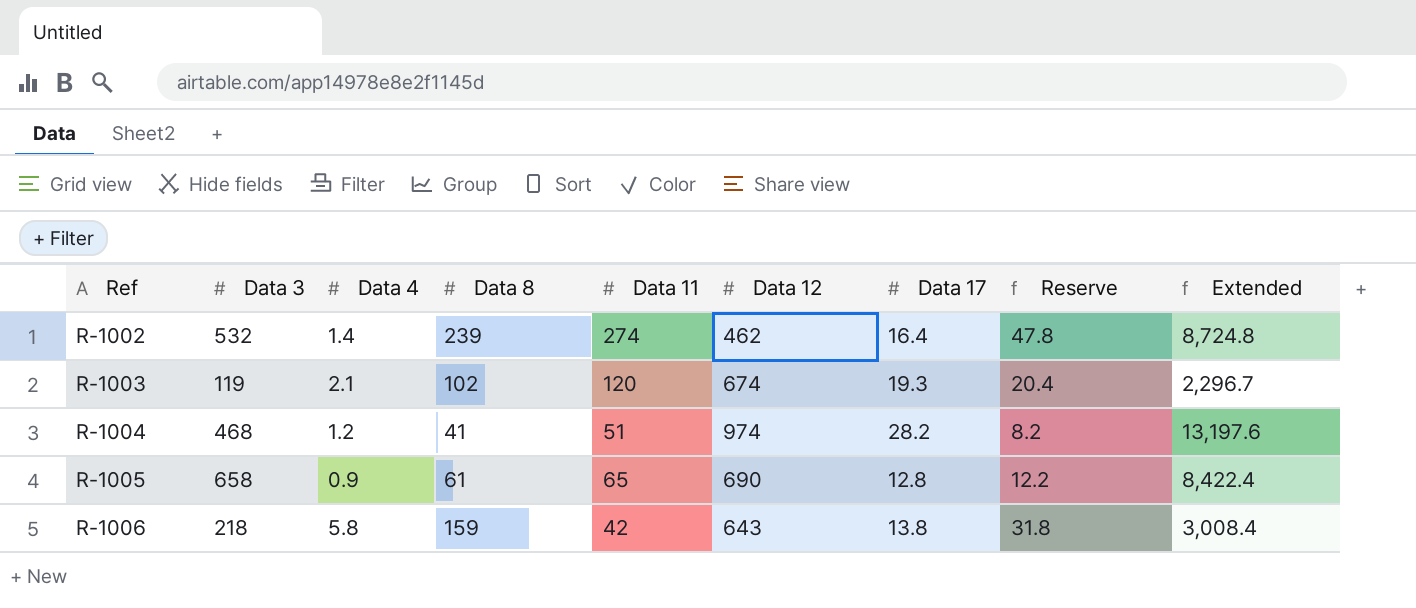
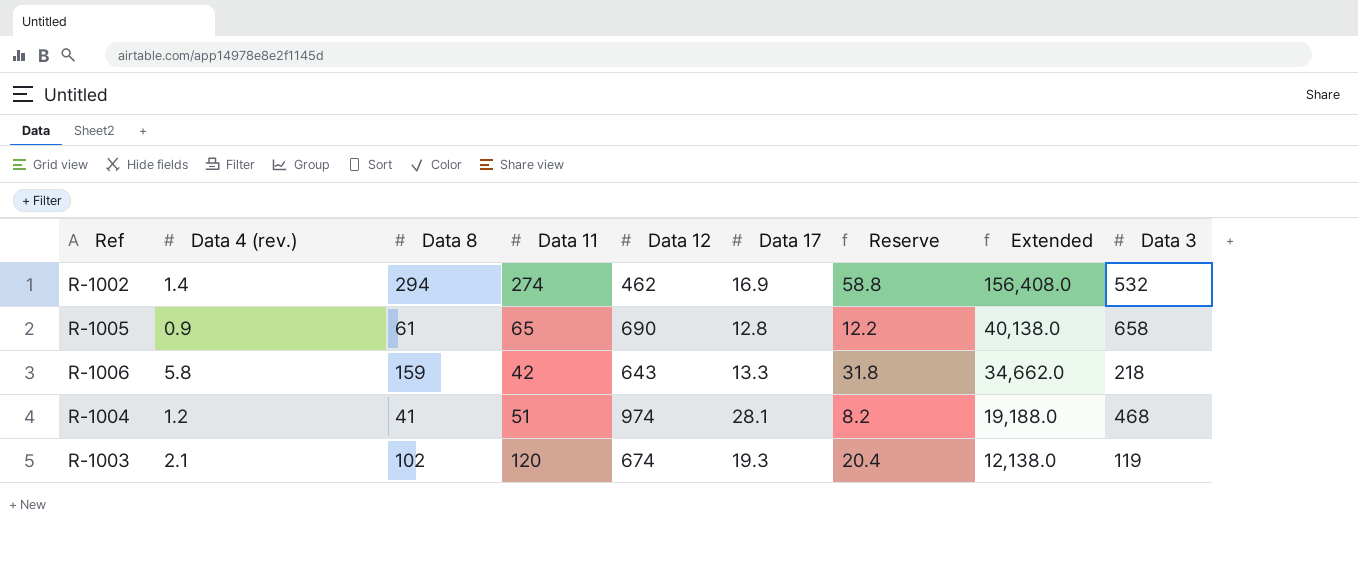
row order: Ref ascending -> Extended descending
column name: Data 4 -> Data 4 (rev.)
column Extended | formula: [Data 3] * [Data 17] -> [Data 8] * [Data 3]
column Data 3 | position: 2 -> 9
R-1002 | Data 8: 239 -> 294
R-1002 | Data 17: 16.4 -> 16.9
R-1002 | Reserve: 47.8 -> 58.8
R-1006 | Data 17: 13.8 -> 13.3
R-1004 | Data 17: 28.2 -> 28.1

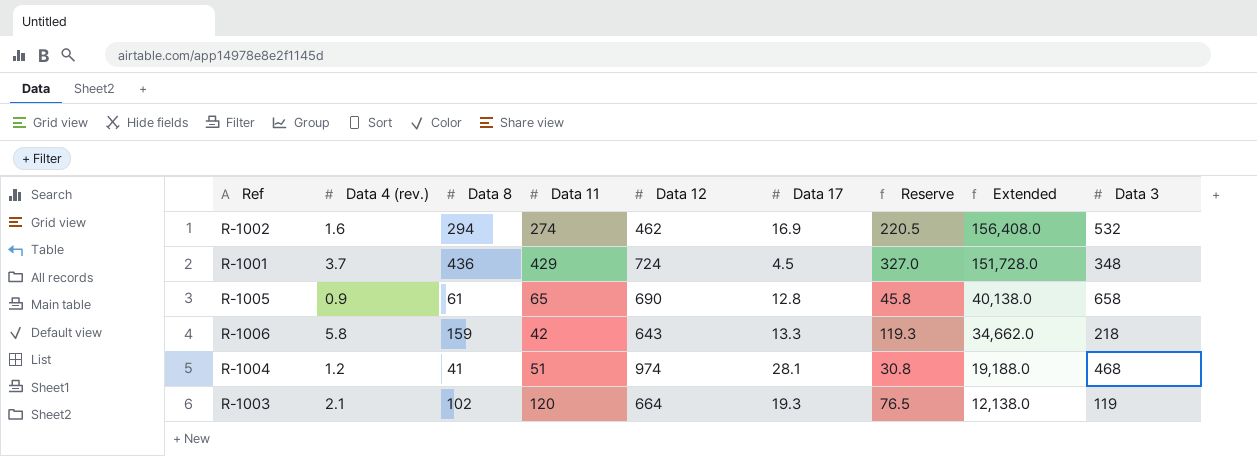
column Reserve | formula: [Data 8] * 0.2 -> [Data 8] * 0.75
R-1002 | Data 4 (rev.): 1.4 -> 1.6
row R-1001: none -> 3.7 | 436 | 429 | 724 | 4.5 | 327.0 | 151,728.0 | 348
R-1003 | Data 12: 674 -> 664

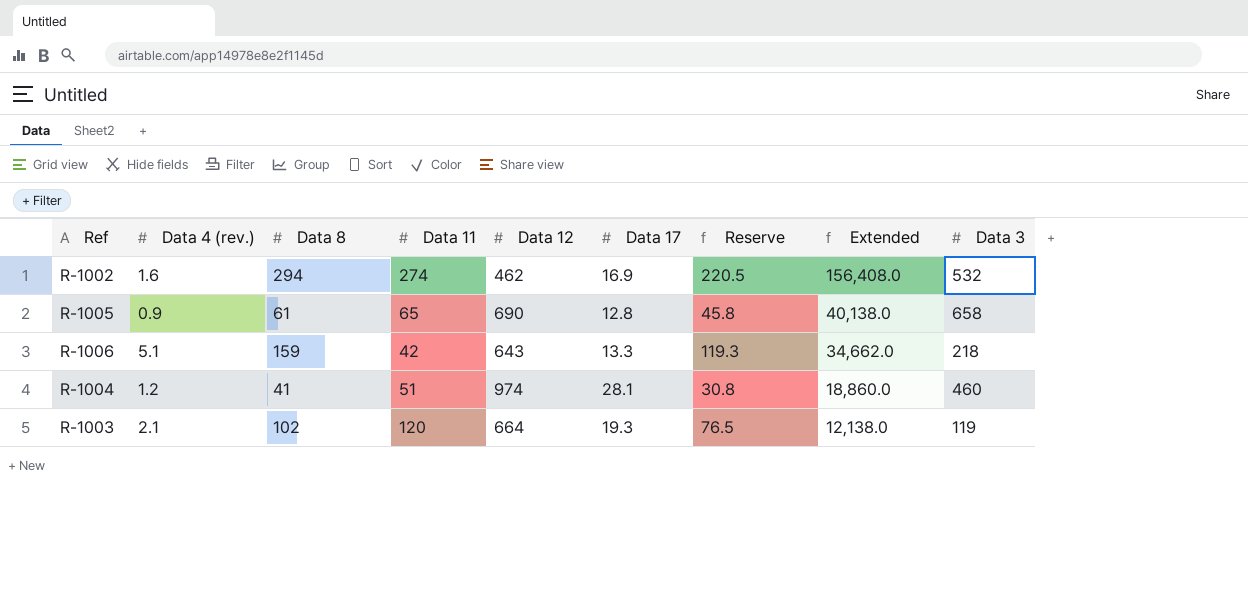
row R-1001: 3.7 | 436 | 429 | 724 | 4.5 | 327.0 | 151,728.0 | 348 -> none
R-1006 | Data 4 (rev.): 5.8 -> 5.1
R-1004 | Extended: 19,188.0 -> 18,860.0
R-1004 | Data 3: 468 -> 460

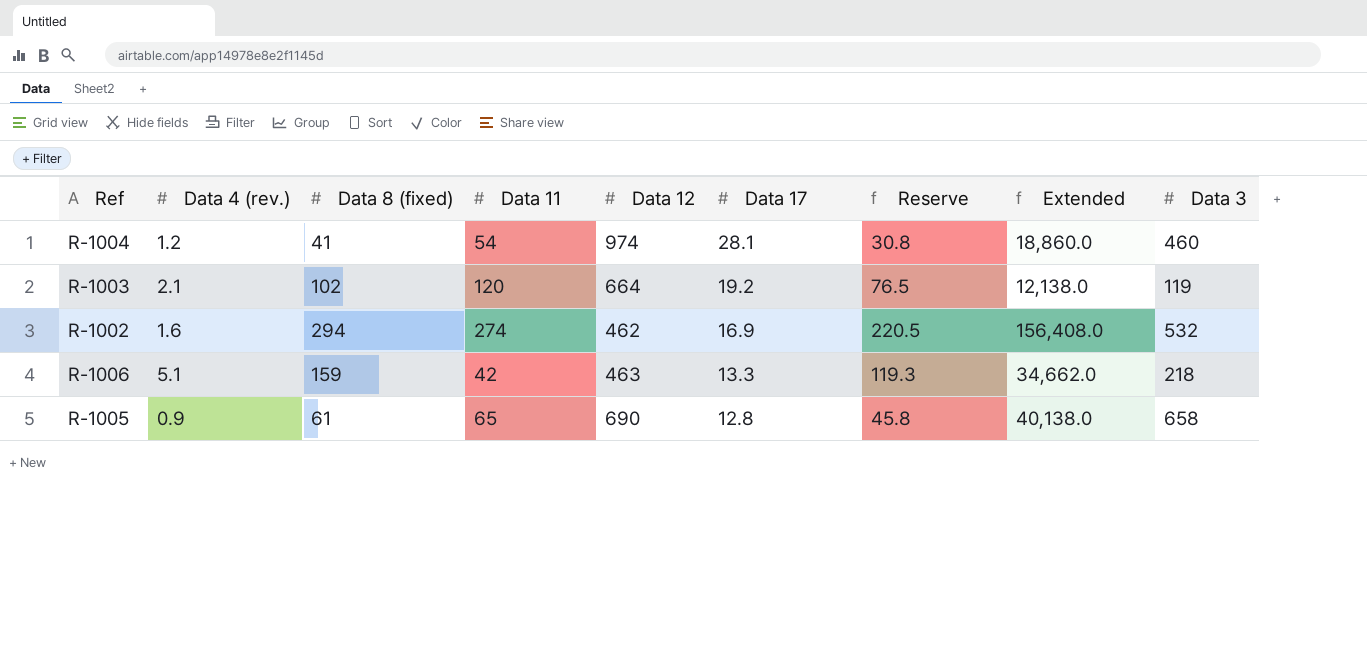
row order: Extended descending -> Data 17 descending
column name: Data 8 -> Data 8 (fixed)
R-1004 | Data 11: 51 -> 54
R-1003 | Data 17: 19.3 -> 19.2
R-1006 | Data 12: 643 -> 463

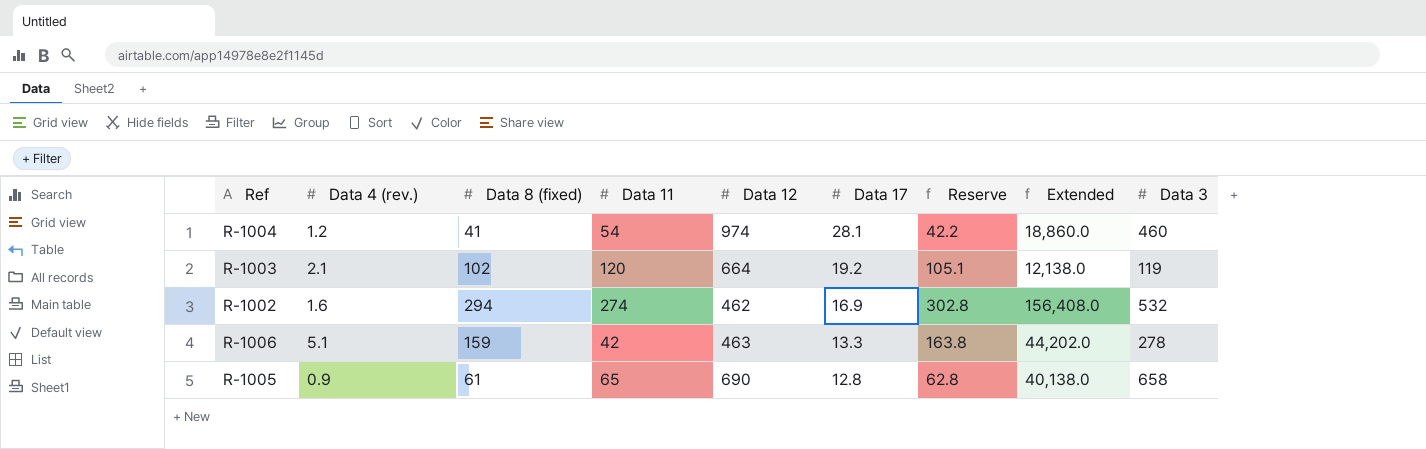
column Reserve | formula: [Data 8 (fixed)] * 0.75 -> [Data 8 (fixed)] * 1.03
R-1006 | Extended: 34,662.0 -> 44,202.0
R-1006 | Data 3: 218 -> 278

